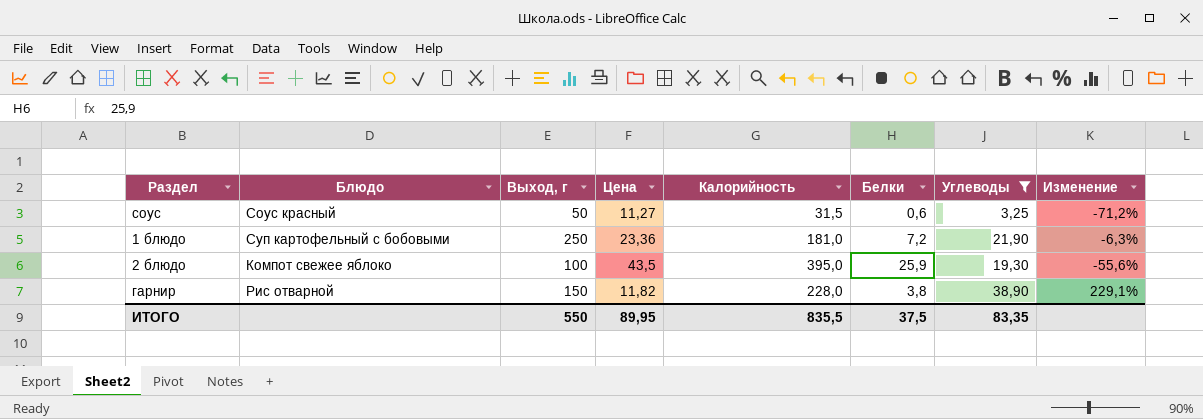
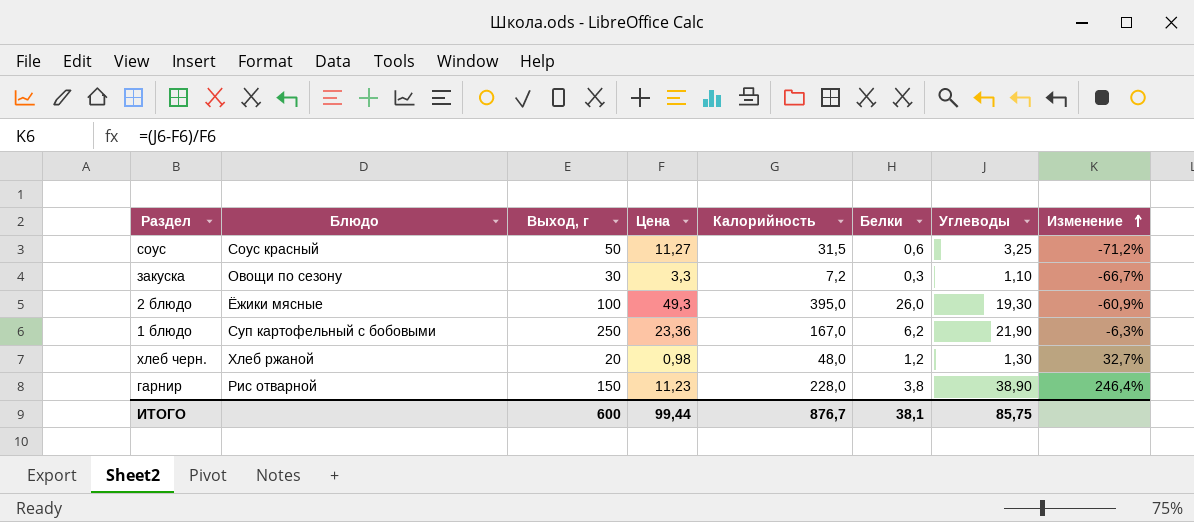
filter: Углеводы >= 3,25 -> none
row order: none -> Изменение ascending
2 блюдо | Блюдо: Компот свежее яблоко -> Ёжики мясные
2 блюдо | Цена: 43,5 -> 49,3
2 блюдо | Белки: 25,9 -> 26,0
2 блюдо | Изменение: -55,6% -> -60,9%
1 блюдо | Калорийность: 181,0 -> 167,0
1 блюдо | Белки: 7,2 -> 6,2
гарнир | Цена: 11,82 -> 11,23
гарнир | Изменение: 229,1% -> 246,4%
ИТОГО | Выход, г: 550 -> 600
ИТОГО | Цена: 89,95 -> 99,44
ИТОГО | Калорийность: 835,5 -> 876,7
ИТОГО | Белки: 37,5 -> 38,1
ИТОГО | Углеводы: 83,35 -> 85,75

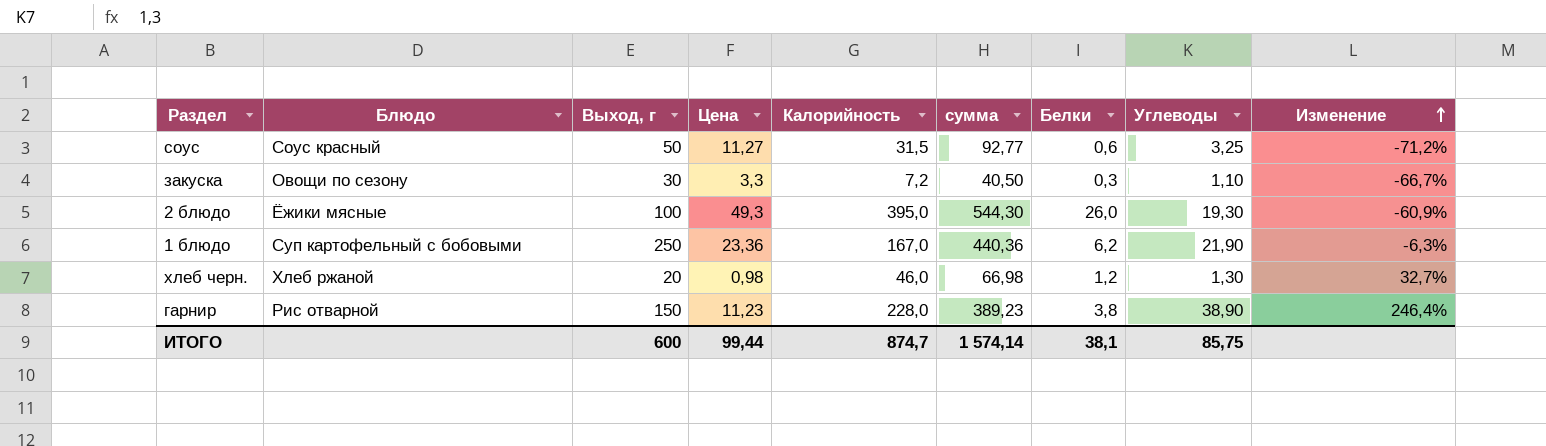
column сумма | formula: none -> [Выход, г] + [Цена] + [Калорийность]
хлеб черн. | Калорийность: 48,0 -> 46,0
ИТОГО | Калорийность: 876,7 -> 874,7

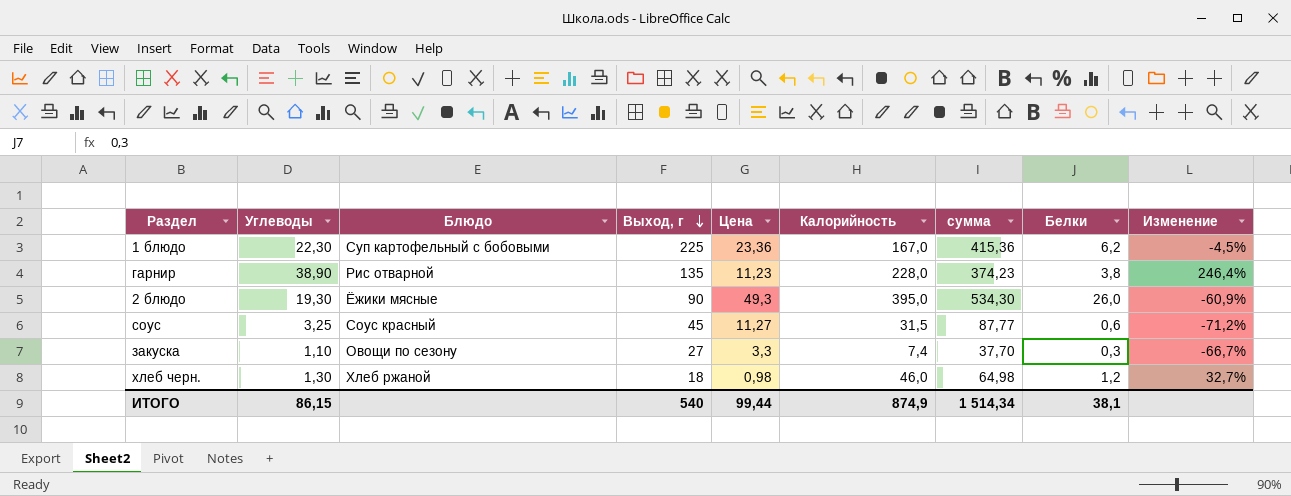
row order: Изменение ascending -> Выход, г descending
column Углеводы | position: 8 -> 2
1 блюдо | Углеводы: 21,90 -> 22,30
1 блюдо | Выход, г: 250 -> 225
1 блюдо | сумма: 440,36 -> 415,36
1 блюдо | Изменение: -6,3% -> -4,5%
гарнир | Выход, г: 150 -> 135
гарнир | сумма: 389,23 -> 374,23
2 блюдо | Выход, г: 100 -> 90
2 блюдо | сумма: 544,30 -> 534,30
соус | Выход, г: 50 -> 45
соус | сумма: 92,77 -> 87,77
закуска | Выход, г: 30 -> 27
закуска | Калорийность: 7,2 -> 7,4
закуска | сумма: 40,50 -> 37,70
хлеб черн. | Выход, г: 20 -> 18
хлеб черн. | сумма: 66,98 -> 64,98
ИТОГО | Углеводы: 85,75 -> 86,15
ИТОГО | Выход, г: 600 -> 540
ИТОГО | Калорийность: 874,7 -> 874,9
ИТОГО | сумма: 1 574,14 -> 1 514,34

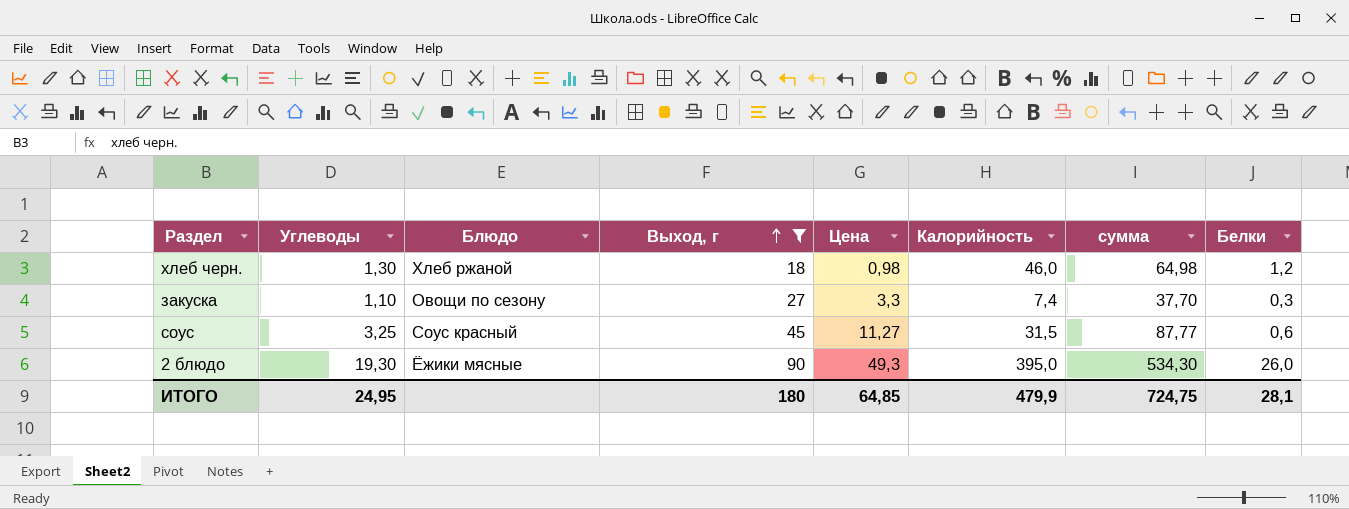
filter: none -> Выход, г <= 90
row order: Выход, г descending -> Выход, г ascending
column Изменение | formula: ([Углеводы] - [Цена]) / [Цена] -> none
ИТОГО | Углеводы: 86,15 -> 24,95
ИТОГО | Выход, г: 540 -> 180
ИТОГО | Цена: 99,44 -> 64,85
ИТОГО | Калорийность: 874,9 -> 479,9
ИТОГО | сумма: 1 514,34 -> 724,75
ИТОГО | Белки: 38,1 -> 28,1

